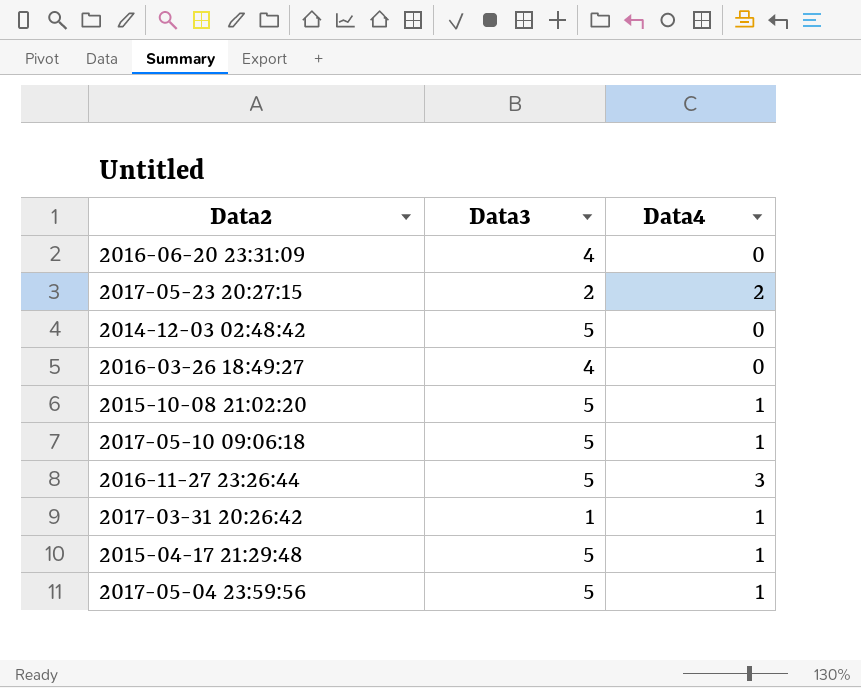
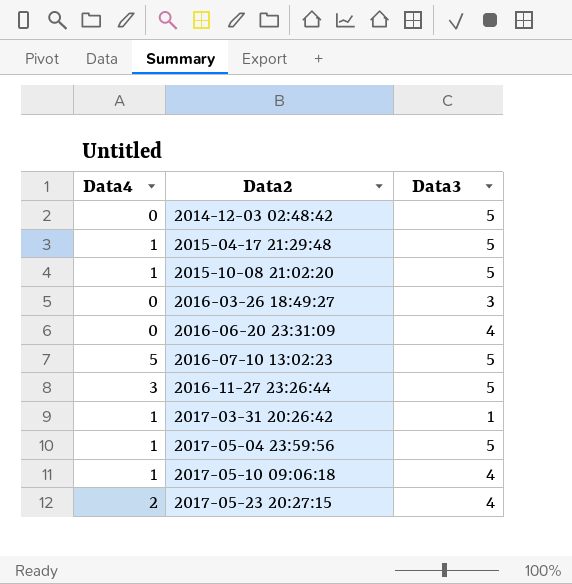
row order: none -> Data2 ascending
column Data4 | position: 3 -> 1
2016-03-26 18:49:27 | Data3: 4 -> 3
row 2016-07-10 13:02:23: none -> 5 | 5
2017-05-10 09:06:18 | Data3: 5 -> 4
2017-05-23 20:27:15 | Data3: 2 -> 4

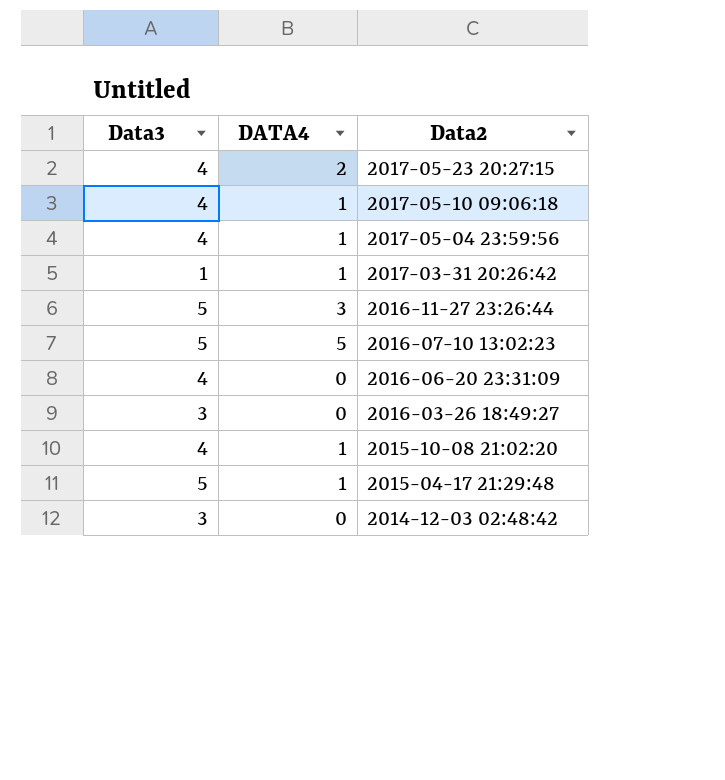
row order: Data2 ascending -> Data2 descending
column Data3 | position: 3 -> 1
column name: Data4 -> DATA4
2017-05-04 23:59:56 | Data3: 5 -> 4
2015-10-08 21:02:20 | Data3: 5 -> 4
2014-12-03 02:48:42 | Data3: 5 -> 3

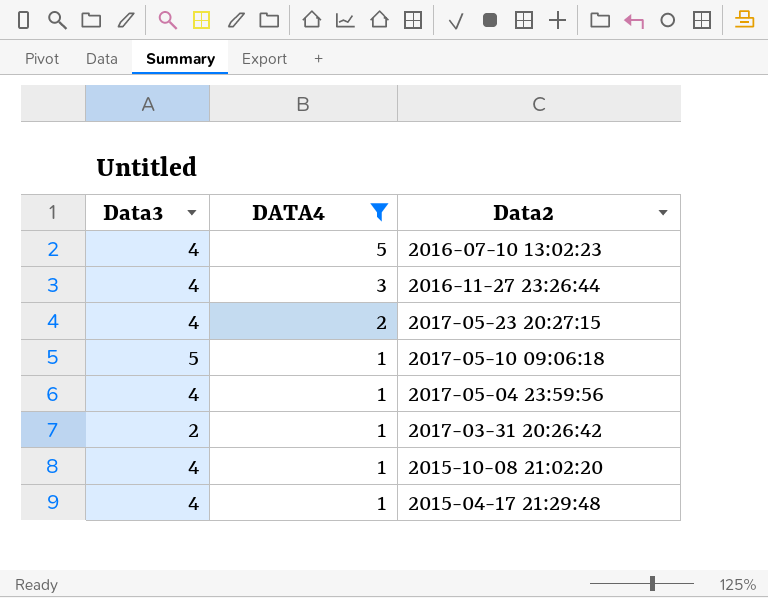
filter: none -> DATA4 != 0
row order: Data2 descending -> DATA4 descending
2016-07-10 13:02:23 | Data3: 5 -> 4
2016-11-27 23:26:44 | Data3: 5 -> 4
2017-05-10 09:06:18 | Data3: 4 -> 5
2017-03-31 20:26:42 | Data3: 1 -> 2
2015-04-17 21:29:48 | Data3: 5 -> 4

